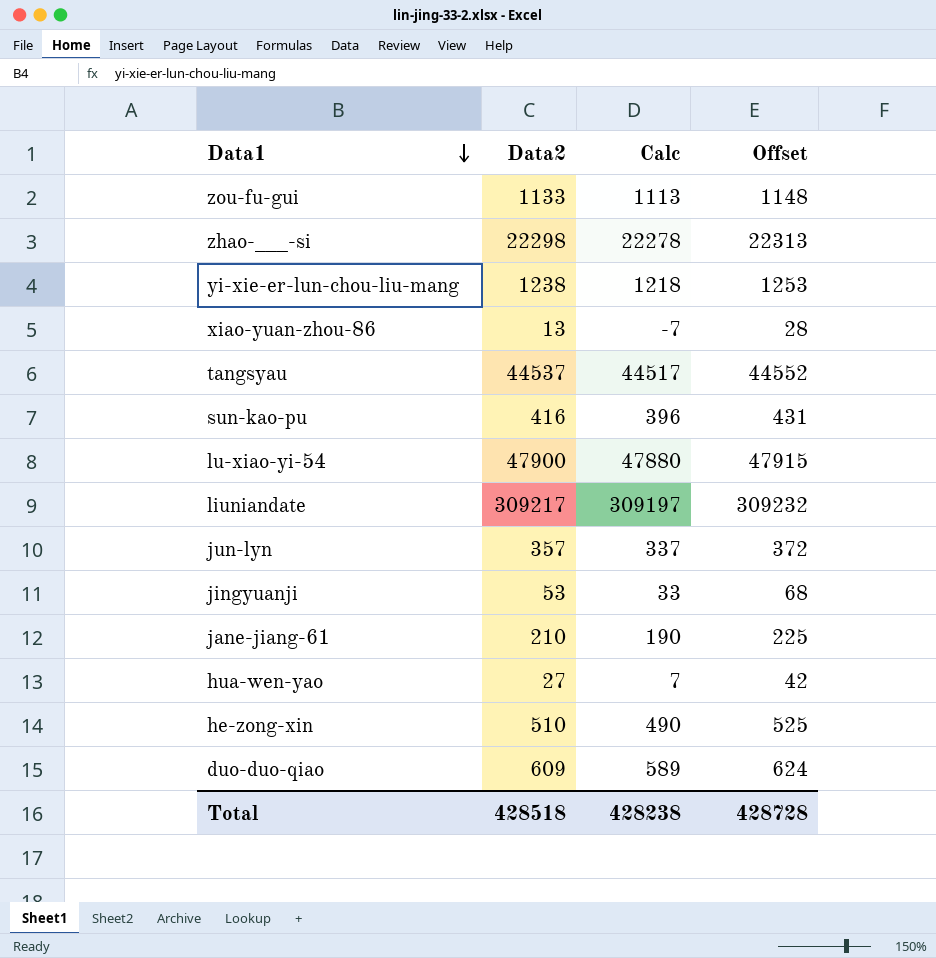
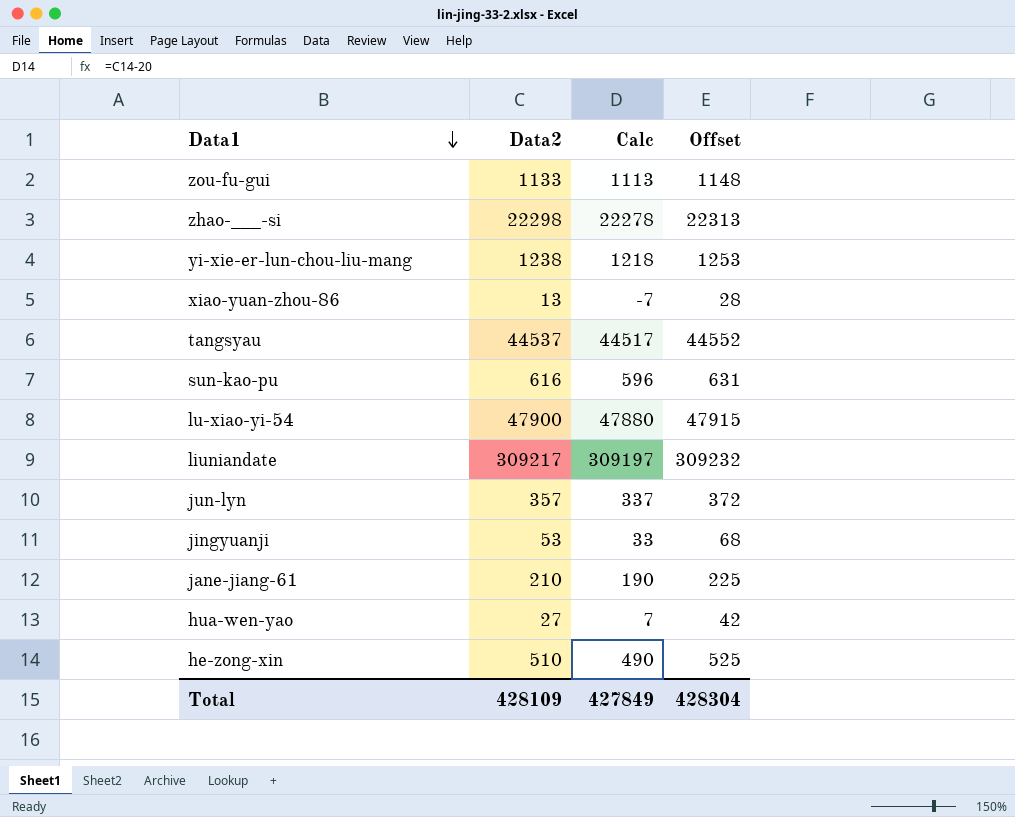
row duo-duo-qiao: 609 | 589 | 624 -> none
sun-kao-pu | Data2: 416 -> 616
sun-kao-pu | Calc: 396 -> 596
sun-kao-pu | Offset: 431 -> 631
Total | Data2: 428518 -> 428109
Total | Calc: 428238 -> 427849
Total | Offset: 428728 -> 428304

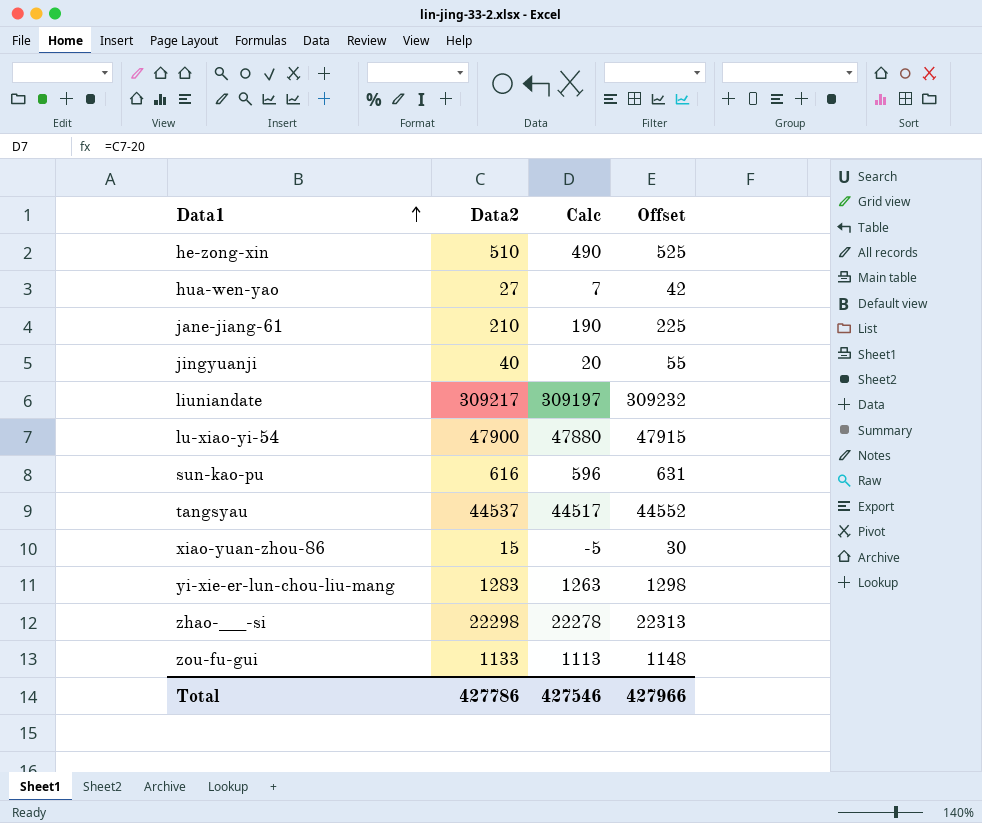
row order: Data1 descending -> Data1 ascending
row jun-lyn: 357 | 337 | 372 -> none
jingyuanji | Data2: 53 -> 40
jingyuanji | Calc: 33 -> 20
jingyuanji | Offset: 68 -> 55
xiao-yuan-zhou-86 | Data2: 13 -> 15
xiao-yuan-zhou-86 | Calc: -7 -> -5
xiao-yuan-zhou-86 | Offset: 28 -> 30
yi-xie-er-lun-chou-liu-mang | Data2: 1238 -> 1283
yi-xie-er-lun-chou-liu-mang | Calc: 1218 -> 1263
yi-xie-er-lun-chou-liu-mang | Offset: 1253 -> 1298
Total | Data2: 428109 -> 427786
Total | Calc: 427849 -> 427546
Total | Offset: 428304 -> 427966

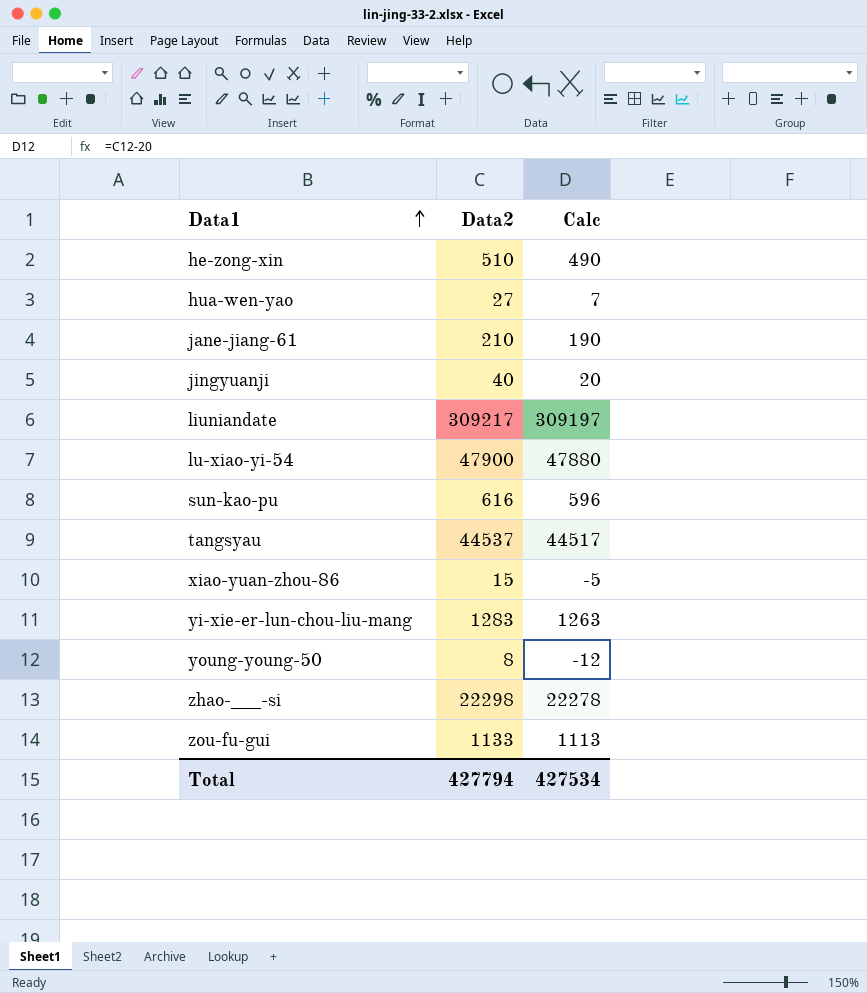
column Offset | formula: [Data2] + 15 -> none
row young-young-50: none -> 8 | -12
Total | Data2: 427786 -> 427794
Total | Calc: 427546 -> 427534

